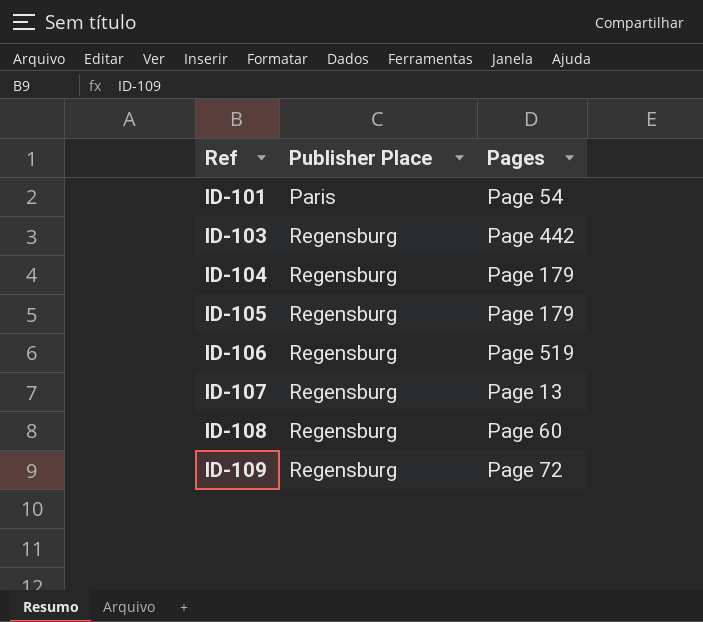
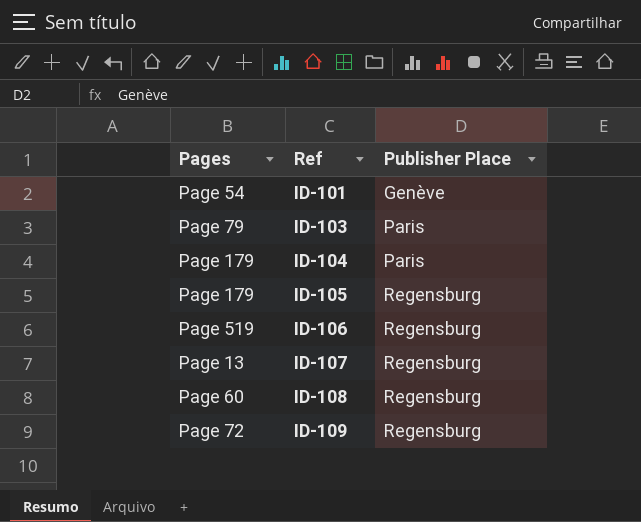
column Pages | position: 3 -> 1
ID-101 | Publisher Place: Paris -> Genève
ID-103 | Pages: Page 442 -> Page 79
ID-103 | Publisher Place: Regensburg -> Paris
ID-104 | Publisher Place: Regensburg -> Paris

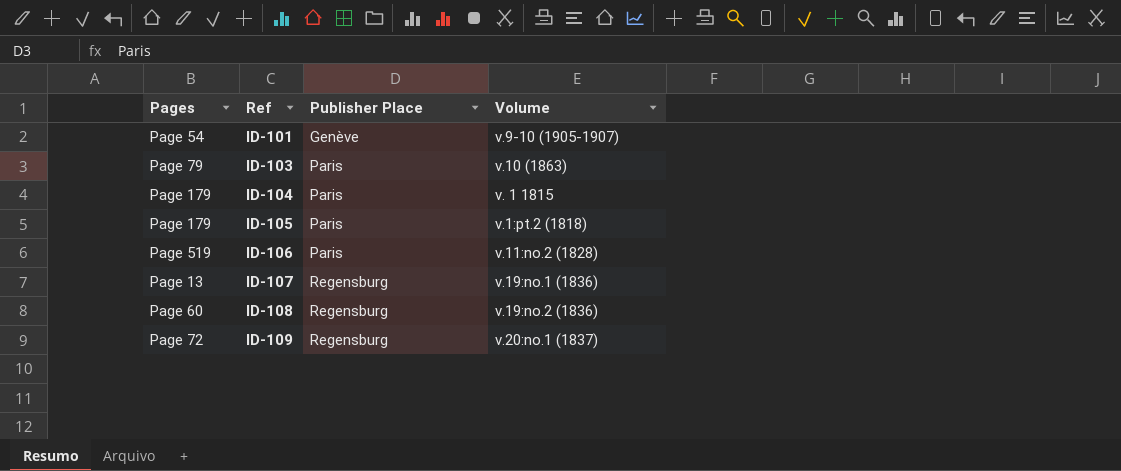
column Volume | position: none -> 4
ID-105 | Publisher Place: Regensburg -> Paris
ID-106 | Publisher Place: Regensburg -> Paris

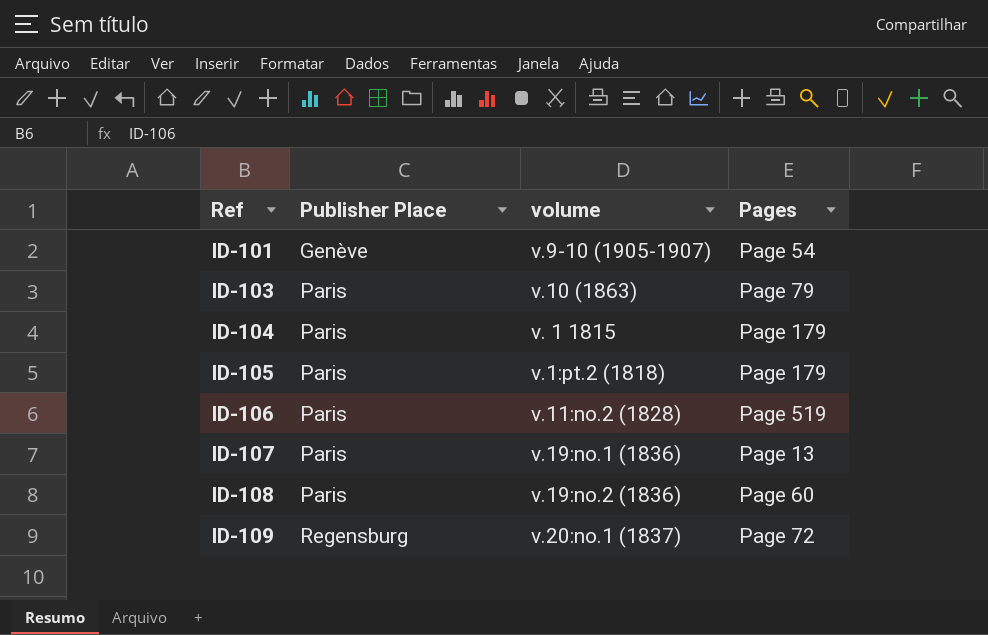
column name: Volume -> volume
column Pages | position: 1 -> 4
ID-107 | Publisher Place: Regensburg -> Paris
ID-108 | Publisher Place: Regensburg -> Paris

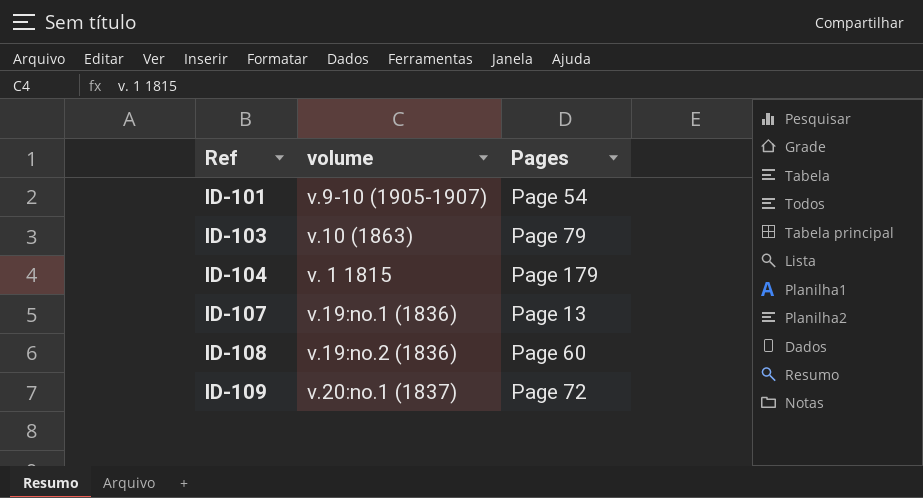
column Publisher Place | position: 2 -> none
row ID-105: Paris | v.1:pt.2 (1818) | Page 179 -> none
row ID-106: Paris | v.11:no.2 (1828) | Page 519 -> none

